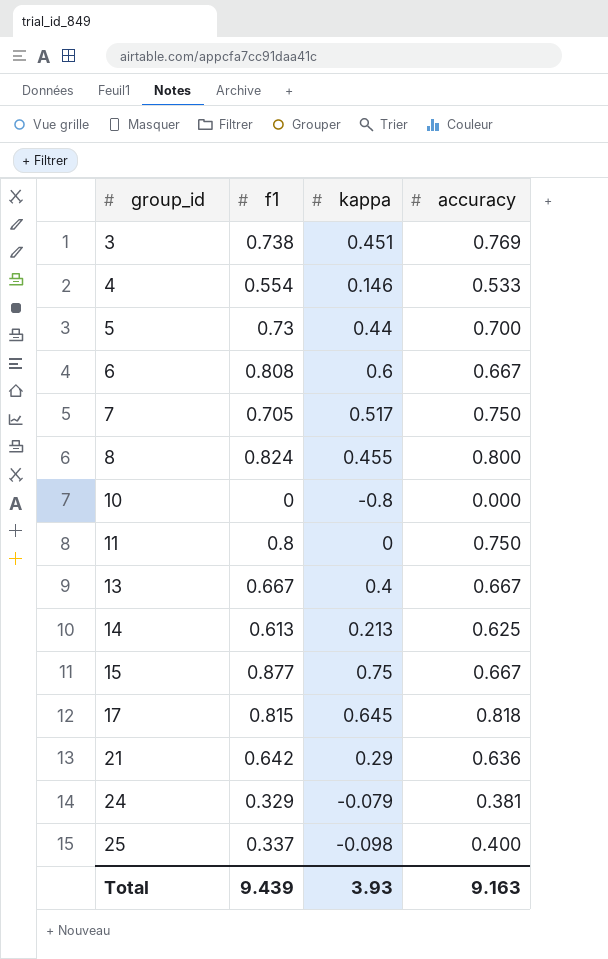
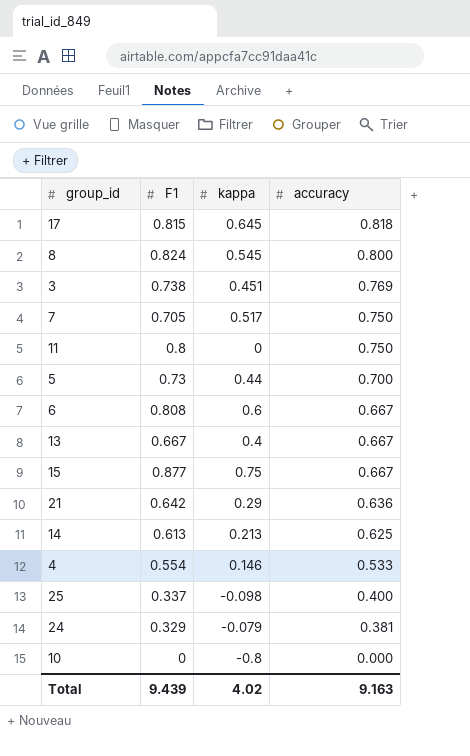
row order: group_id ascending -> accuracy descending
column name: f1 -> F1
8 | kappa: 0.455 -> 0.545
Total | kappa: 3.93 -> 4.02

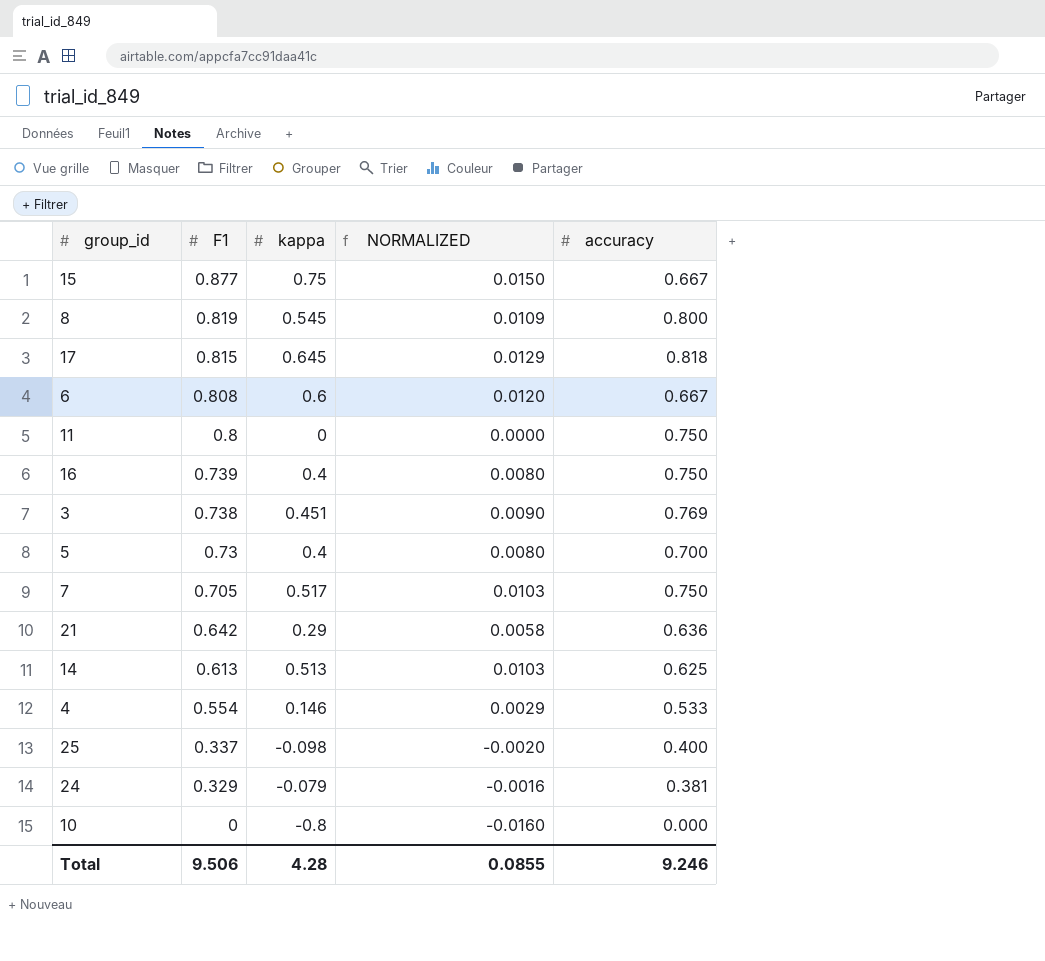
row order: accuracy descending -> F1 descending
column NORMALIZED | formula: none -> [kappa] * 0.02
row 13: 0.667 | 0.4 | 0.667 -> none
8 | F1: 0.824 -> 0.819
row 16: none -> 0.739 | 0.4 | 0.0080 | 0.750
5 | kappa: 0.44 -> 0.4
14 | kappa: 0.213 -> 0.513
Total | F1: 9.439 -> 9.506
Total | kappa: 4.02 -> 4.28
Total | accuracy: 9.163 -> 9.246

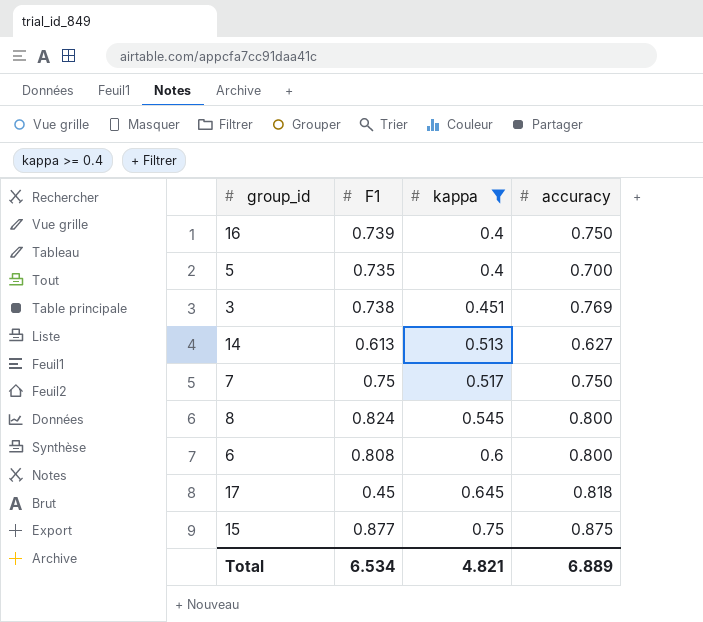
filter: none -> kappa >= 0.4
row order: F1 descending -> kappa ascending
column NORMALIZED | formula: [kappa] * 0.02 -> none
5 | F1: 0.73 -> 0.735
14 | accuracy: 0.625 -> 0.627
7 | F1: 0.705 -> 0.75
8 | F1: 0.819 -> 0.824
6 | accuracy: 0.667 -> 0.800
17 | F1: 0.815 -> 0.45
15 | accuracy: 0.667 -> 0.875
Total | F1: 9.506 -> 6.534
Total | kappa: 4.28 -> 4.821
Total | accuracy: 9.246 -> 6.889

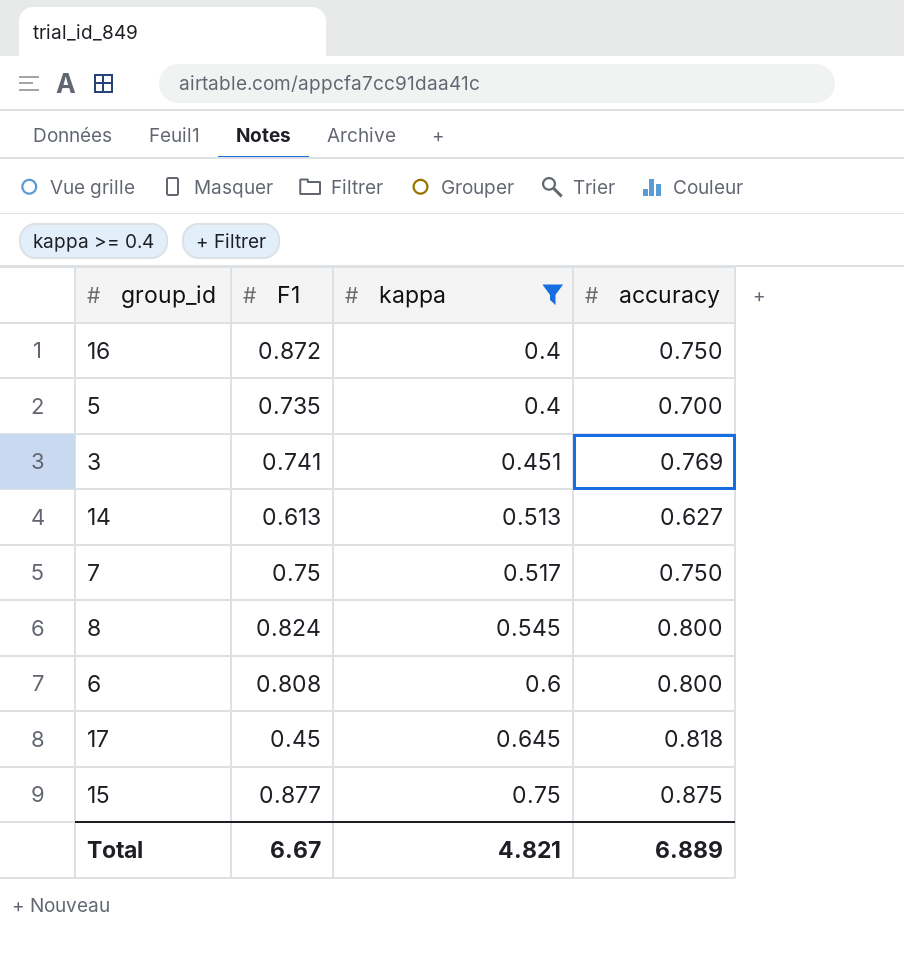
16 | F1: 0.739 -> 0.872
3 | F1: 0.738 -> 0.741
Total | F1: 6.534 -> 6.67

